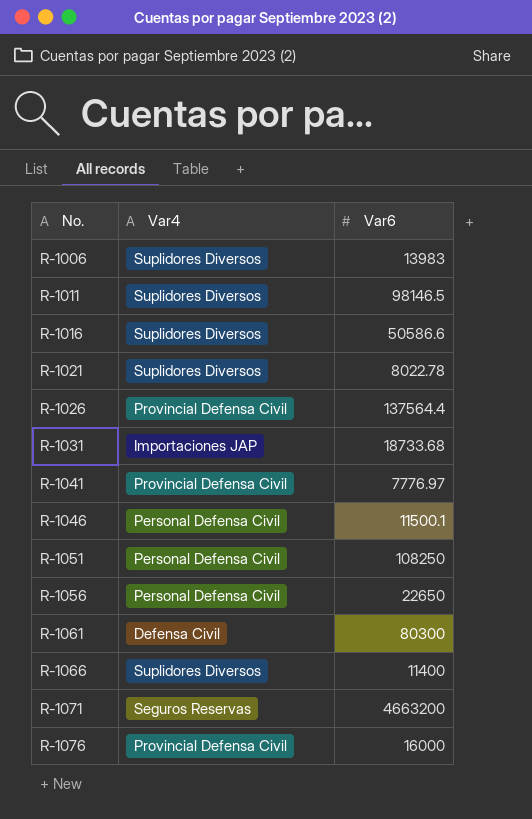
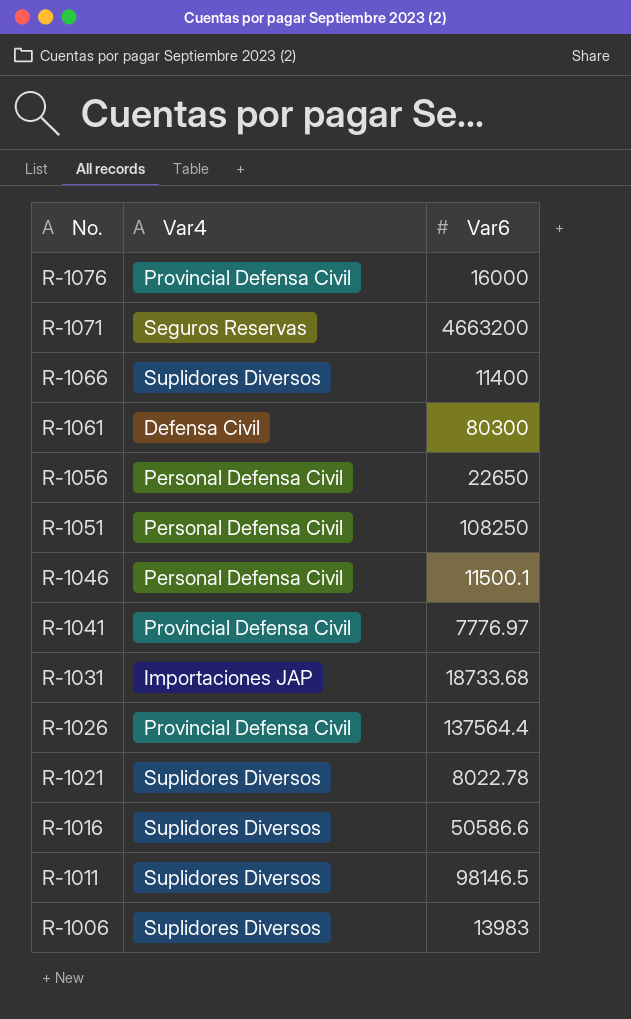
row order: No. ascending -> No. descending

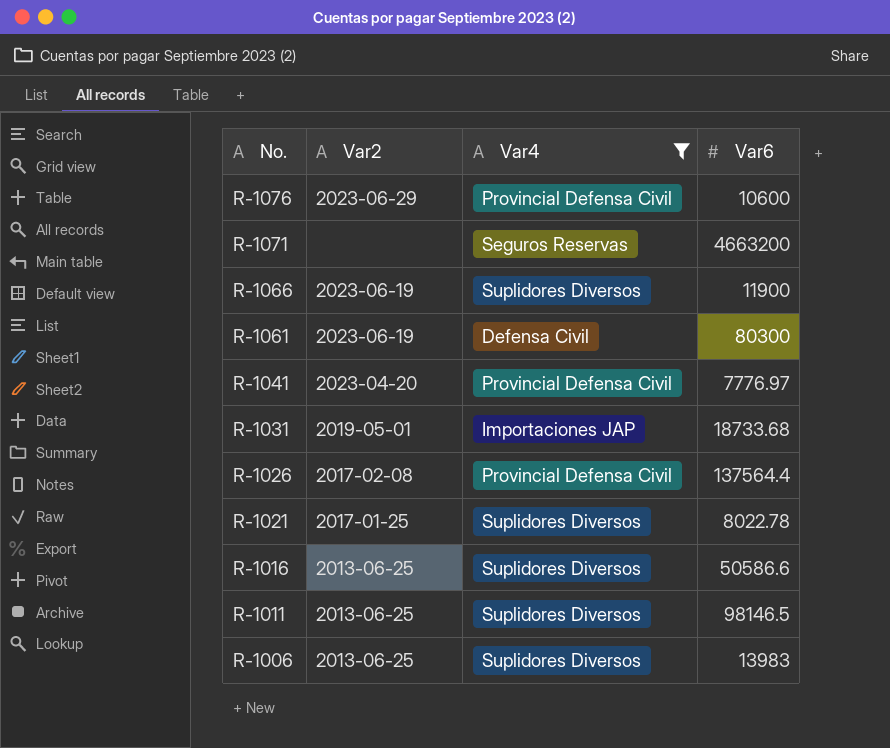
filter: none -> Var4 != Personal Defensa Civil
column Var2 | position: none -> 2
R-1076 | Var6: 16000 -> 10600
R-1066 | Var6: 11400 -> 11900

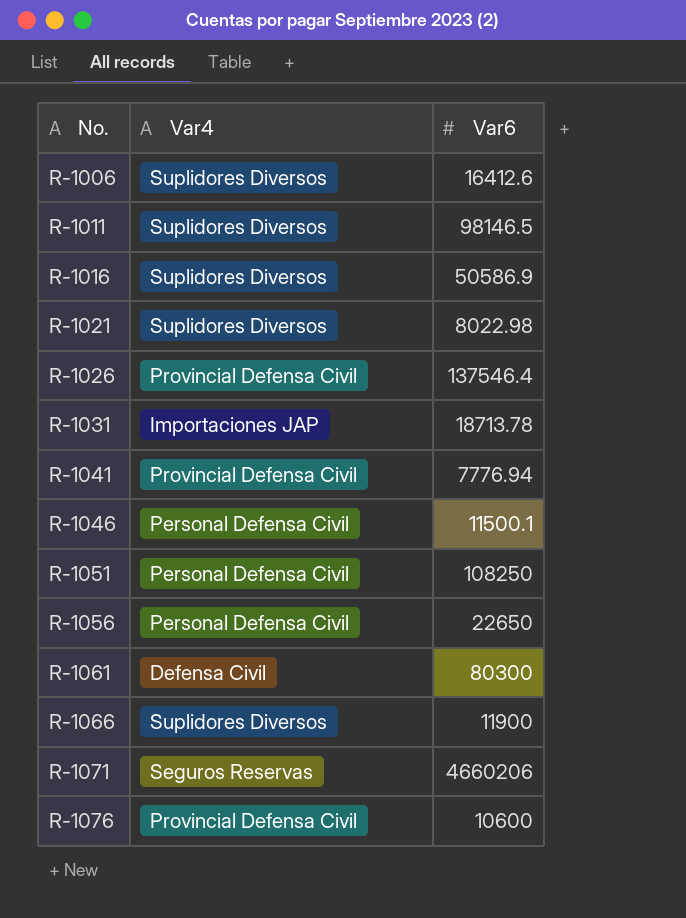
filter: Var4 != Personal Defensa Civil -> none
row order: No. descending -> No. ascending
column Var2 | position: 2 -> none
R-1006 | Var6: 13983 -> 16412.6
R-1016 | Var6: 50586.6 -> 50586.9
R-1021 | Var6: 8022.78 -> 8022.98
R-1026 | Var6: 137564.4 -> 137546.4
R-1031 | Var6: 18733.68 -> 18713.78
R-1041 | Var6: 7776.97 -> 7776.94
R-1071 | Var6: 4663200 -> 4660206

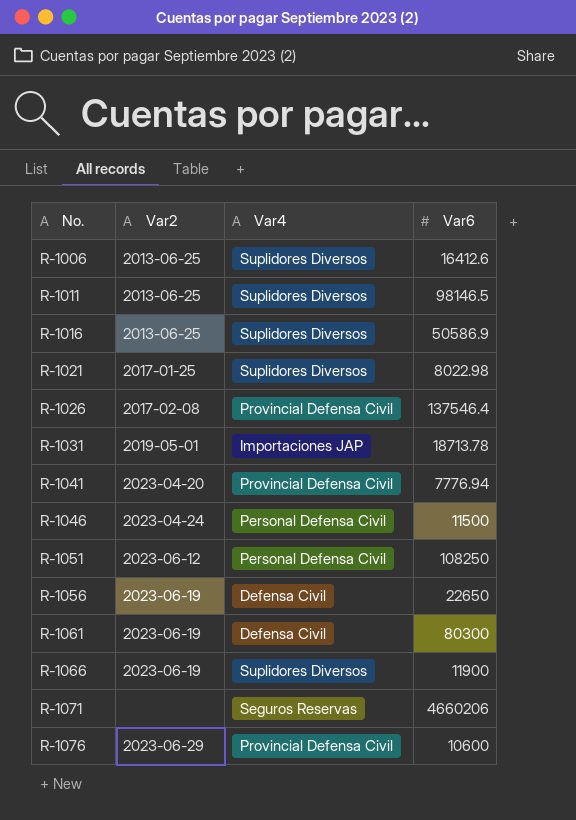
column Var2 | position: none -> 2
R-1046 | Var6: 11500.1 -> 11500
R-1056 | Var4: Personal Defensa Civil -> Defensa Civil

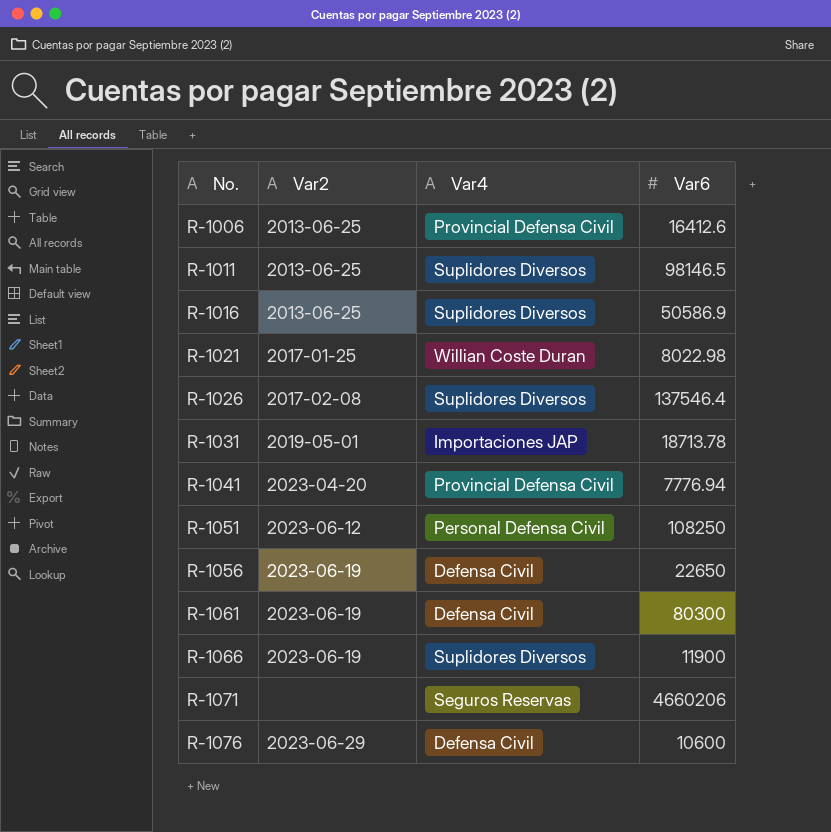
row R-1046: 2023-04-24 | Personal Defensa Civil | 11500 -> none
R-1006 | Var4: Suplidores Diversos -> Provincial Defensa Civil
R-1021 | Var4: Suplidores Diversos -> Willian Coste Duran
R-1026 | Var4: Provincial Defensa Civil -> Suplidores Diversos
R-1076 | Var4: Provincial Defensa Civil -> Defensa Civil

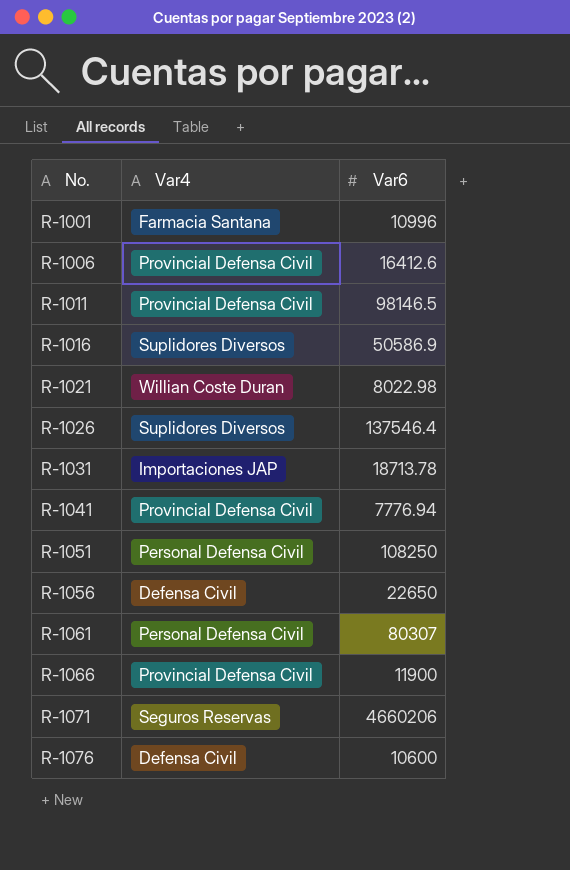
column Var2 | position: 2 -> none
row R-1001: none -> Farmacia Santana | 10996
R-1011 | Var4: Suplidores Diversos -> Provincial Defensa Civil
R-1061 | Var4: Defensa Civil -> Personal Defensa Civil
R-1061 | Var6: 80300 -> 80307
R-1066 | Var4: Suplidores Diversos -> Provincial Defensa Civil

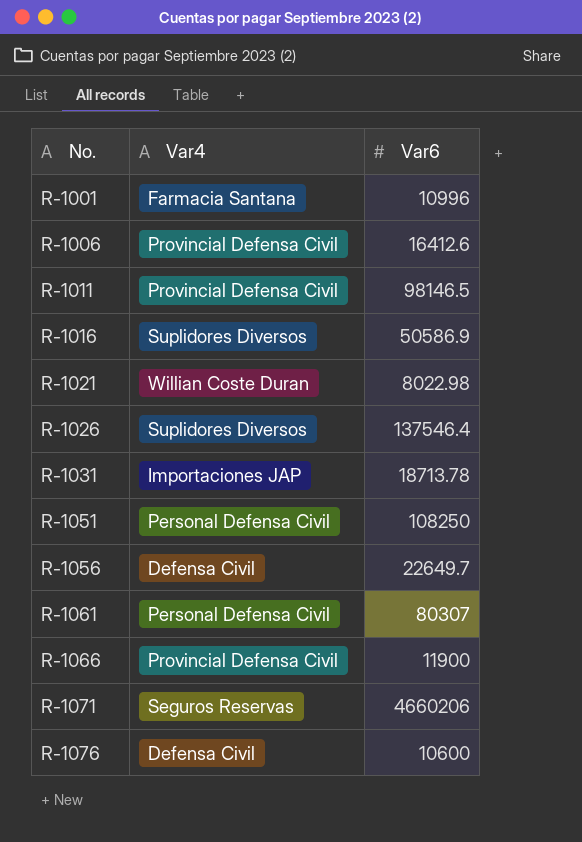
row R-1041: Provincial Defensa Civil | 7776.94 -> none
R-1056 | Var6: 22650 -> 22649.7

